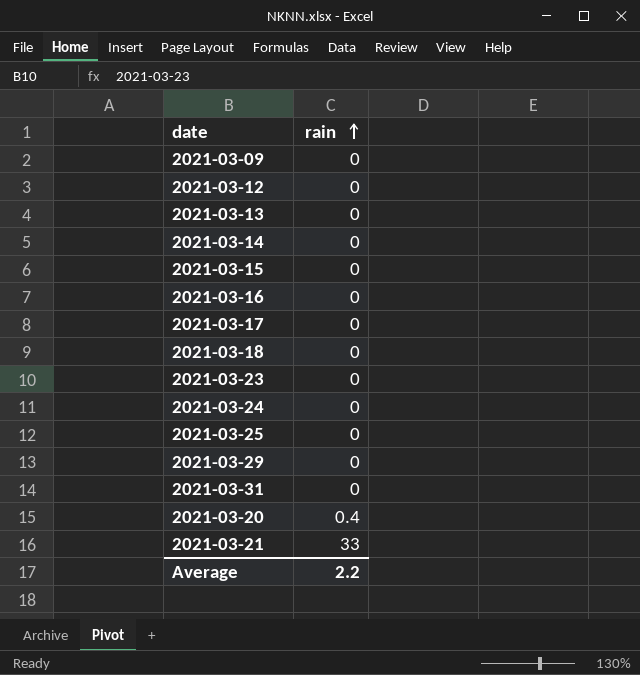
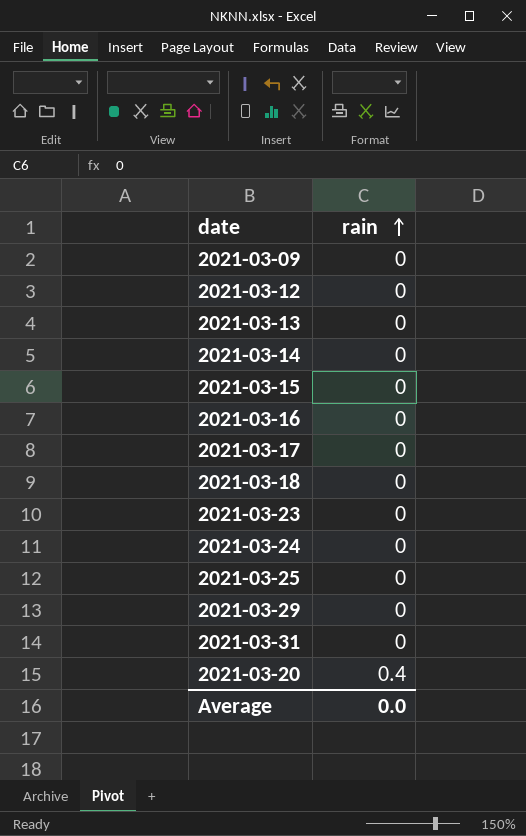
row 2021-03-21: 33 -> none
Average | rain: 2.2 -> 0.0

